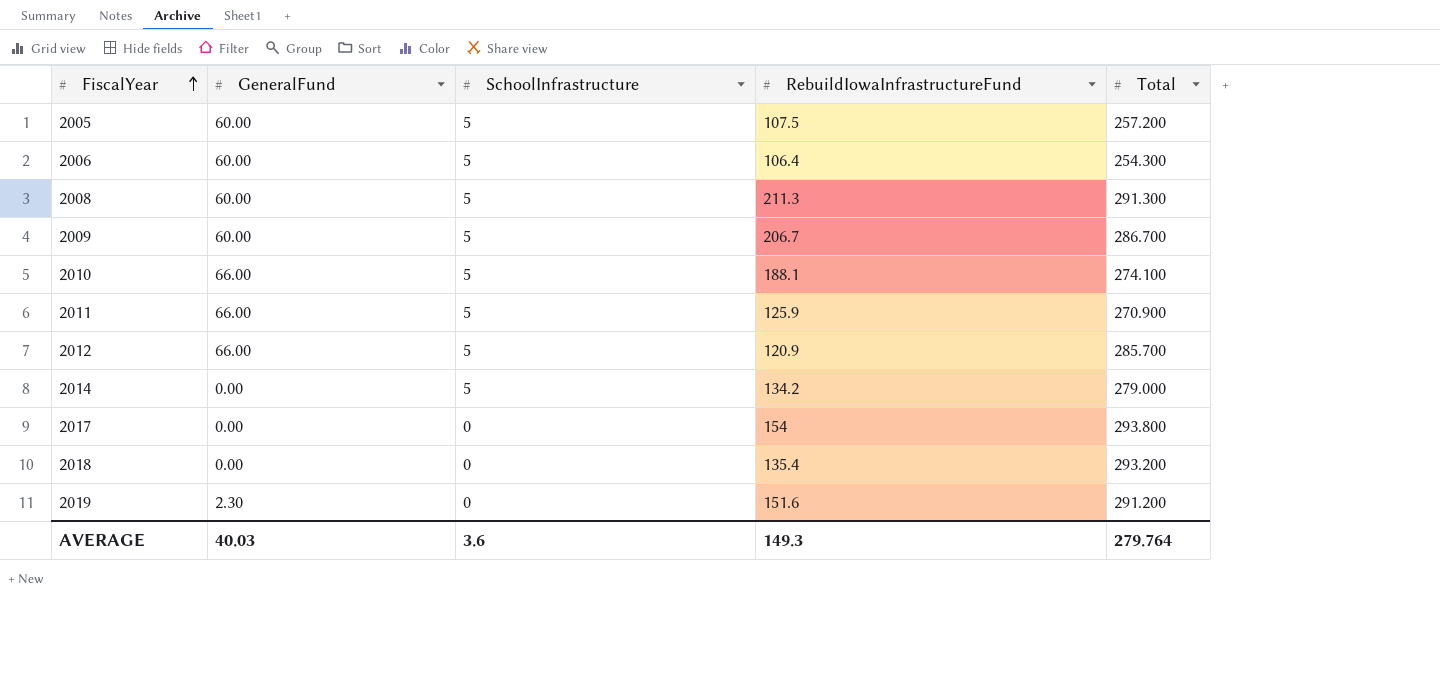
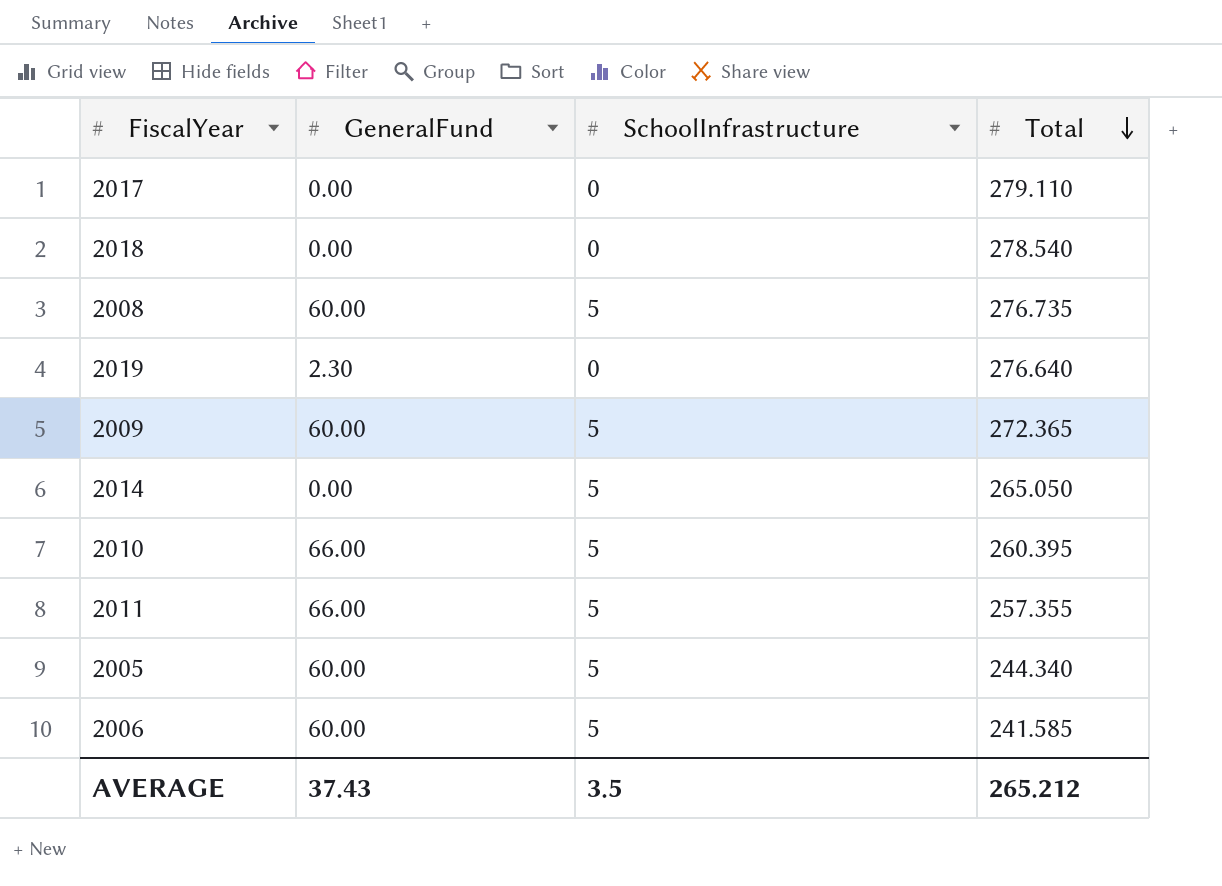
row order: FiscalYear ascending -> Total descending
column RebuildIowaInfrastructureFund | position: 4 -> none
row 2012: 66.00 | 5 | 120.9 | 285.700 -> none
2017 | Total: 293.800 -> 279.110
2018 | Total: 293.200 -> 278.540
2008 | Total: 291.300 -> 276.735
2019 | Total: 291.200 -> 276.640
2009 | Total: 286.700 -> 272.365
2014 | Total: 279.000 -> 265.050
2010 | Total: 274.100 -> 260.395
2011 | Total: 270.900 -> 257.355
2005 | Total: 257.200 -> 244.340
2006 | Total: 254.300 -> 241.585
AVERAGE | GeneralFund: 40.03 -> 37.43
AVERAGE | SchoolInfrastructure: 3.6 -> 3.5
AVERAGE | Total: 279.764 -> 265.212

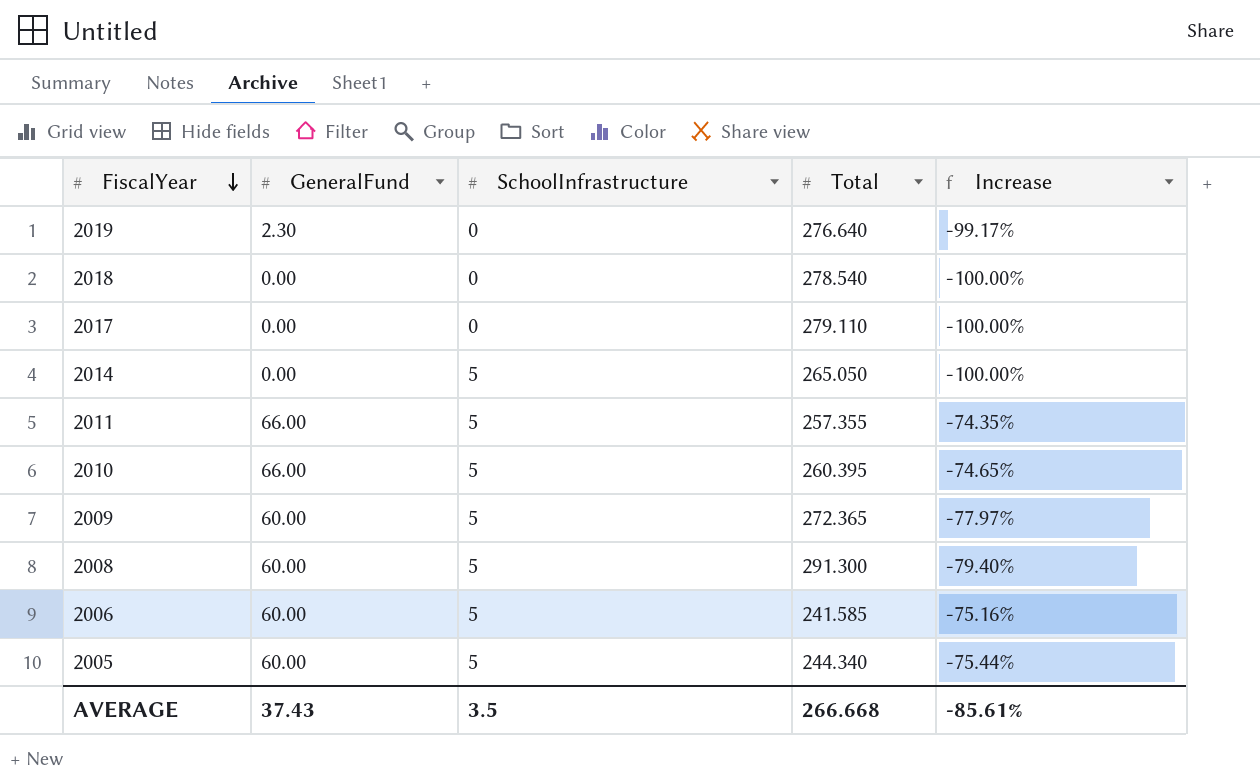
row order: Total descending -> FiscalYear descending
column Increase | formula: none -> ([GeneralFund] - [Total]) / [Total]
2008 | Total: 276.735 -> 291.300
AVERAGE | Total: 265.212 -> 266.668

